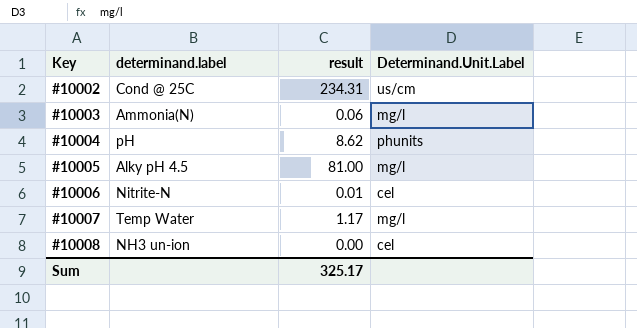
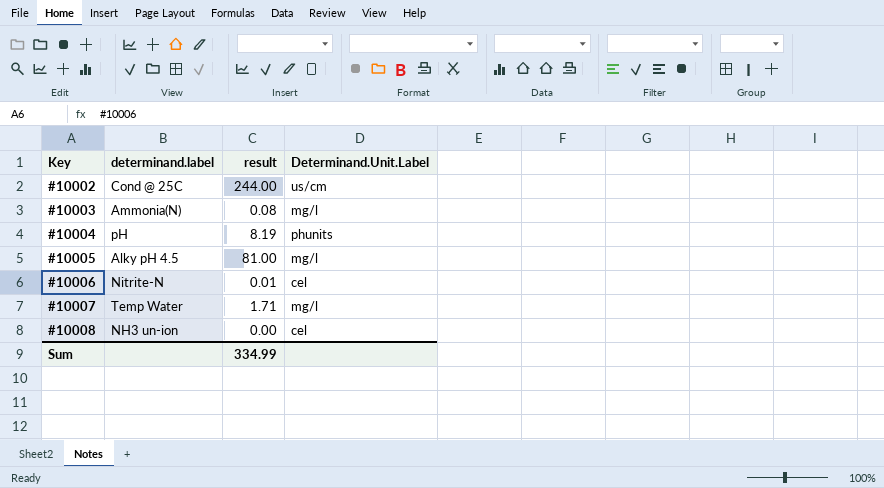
#10002 | result: 234.31 -> 244.00
#10003 | result: 0.06 -> 0.08
#10004 | result: 8.62 -> 8.19
#10007 | result: 1.17 -> 1.71
Sum | result: 325.17 -> 334.99

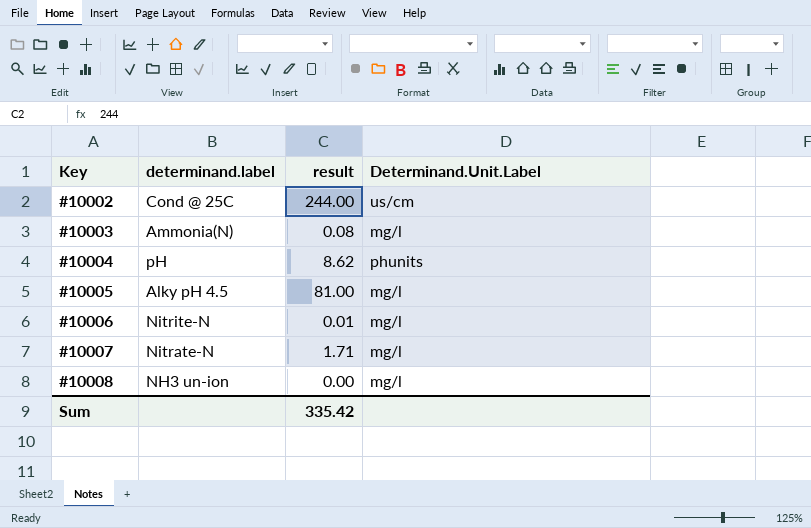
#10004 | result: 8.19 -> 8.62
#10006 | Determinand.Unit.Label: cel -> mg/l
#10007 | determinand.label: Temp Water -> Nitrate-N
#10008 | Determinand.Unit.Label: cel -> mg/l
Sum | result: 334.99 -> 335.42

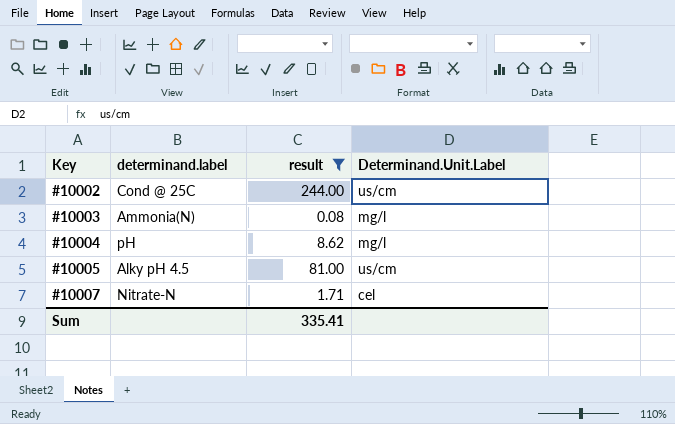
filter: none -> result >= 0.08
#10004 | Determinand.Unit.Label: phunits -> mg/l
#10005 | Determinand.Unit.Label: mg/l -> us/cm
#10007 | Determinand.Unit.Label: mg/l -> cel
Sum | result: 335.42 -> 335.41

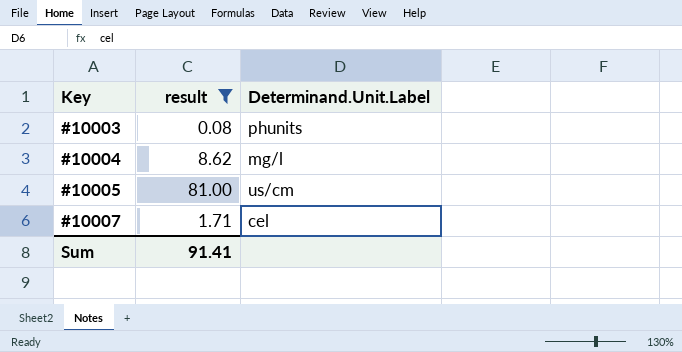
column determinand.label | position: 2 -> none
row #10002: Cond @ 25C | 244.00 | us/cm -> none
#10003 | Determinand.Unit.Label: mg/l -> phunits
Sum | result: 335.41 -> 91.41

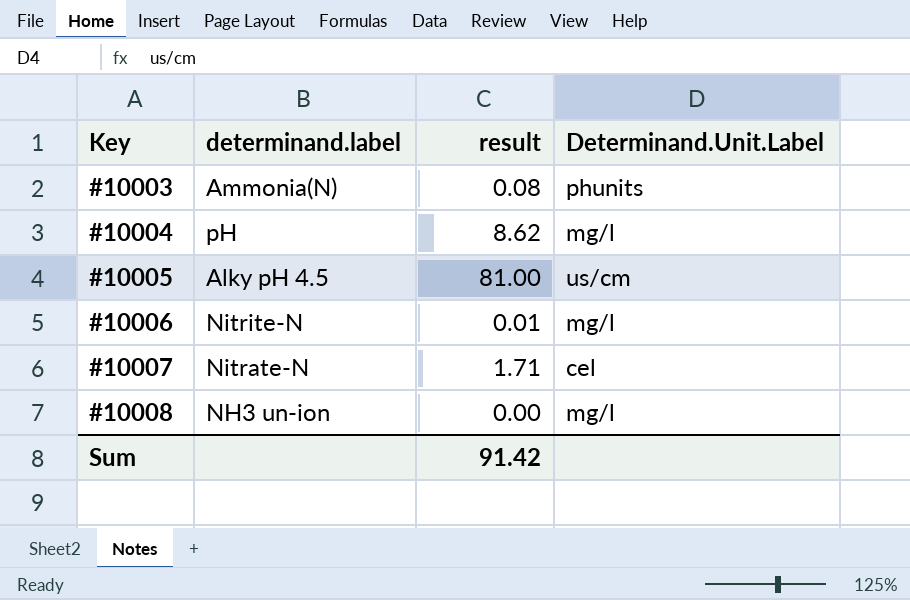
filter: result >= 0.08 -> none
column determinand.label | position: none -> 2
Sum | result: 91.41 -> 91.42

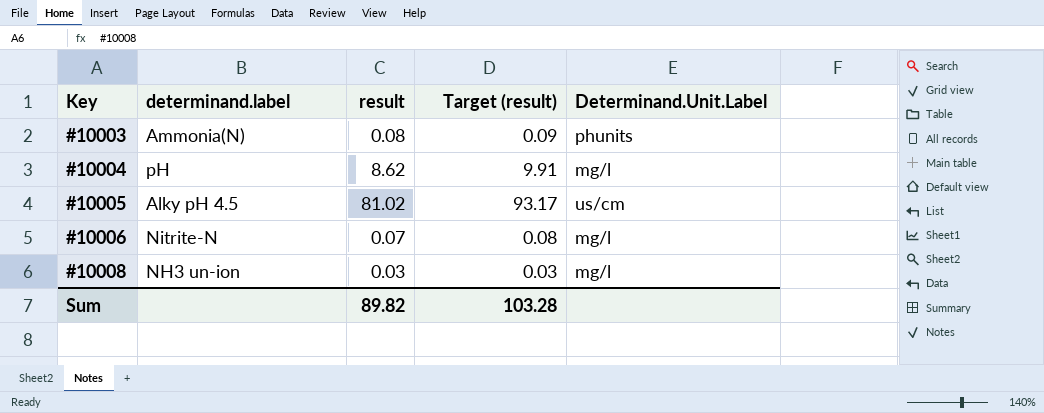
column Target (result) | formula: none -> [result] * 1.15
row #10007: Nitrate-N | 1.71 | cel -> none
#10005 | result: 81.00 -> 81.02
#10006 | result: 0.01 -> 0.07
#10008 | result: 0.00 -> 0.03
Sum | result: 91.42 -> 89.82

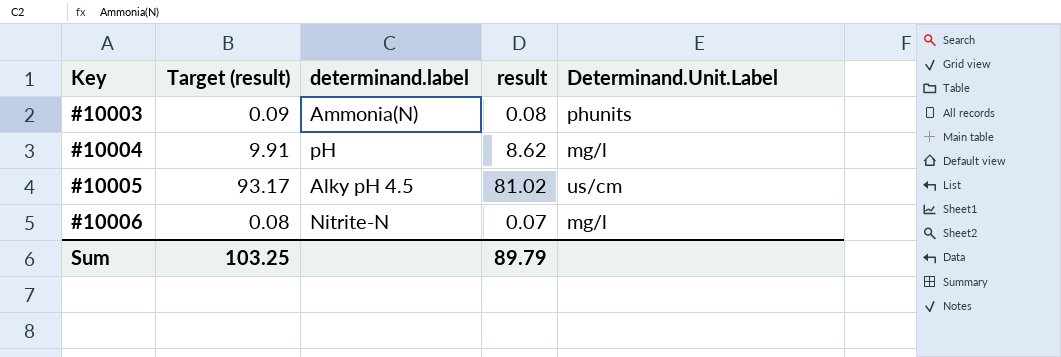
column Target (result) | position: 4 -> 2
row #10008: NH3 un-ion | 0.03 | 0.03 | mg/l -> none
Sum | Target (result): 103.28 -> 103.25
Sum | result: 89.82 -> 89.79

